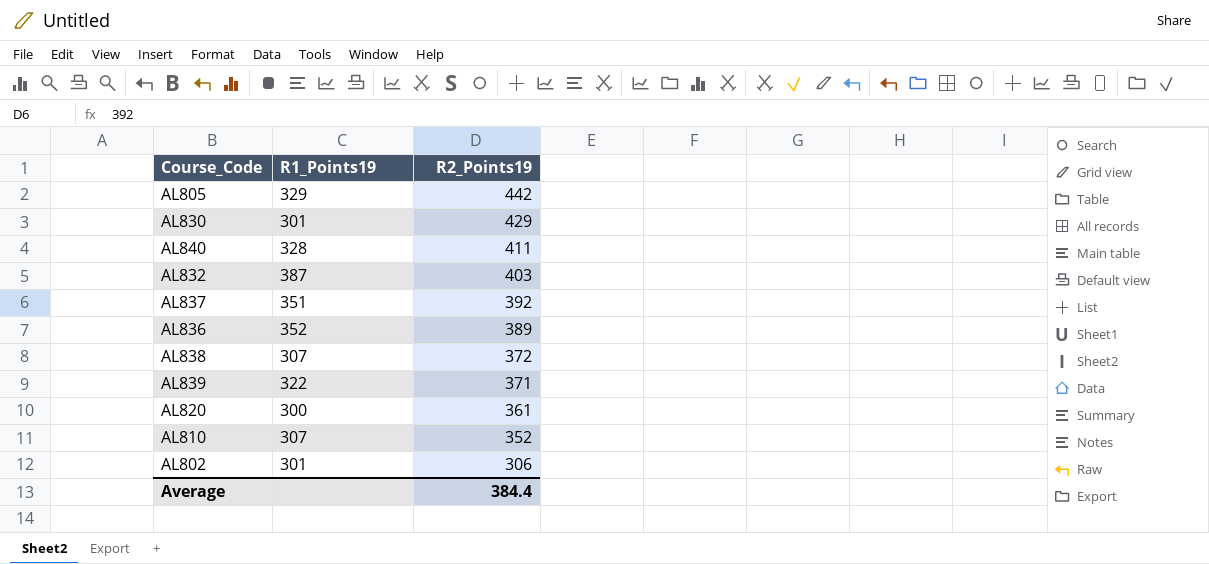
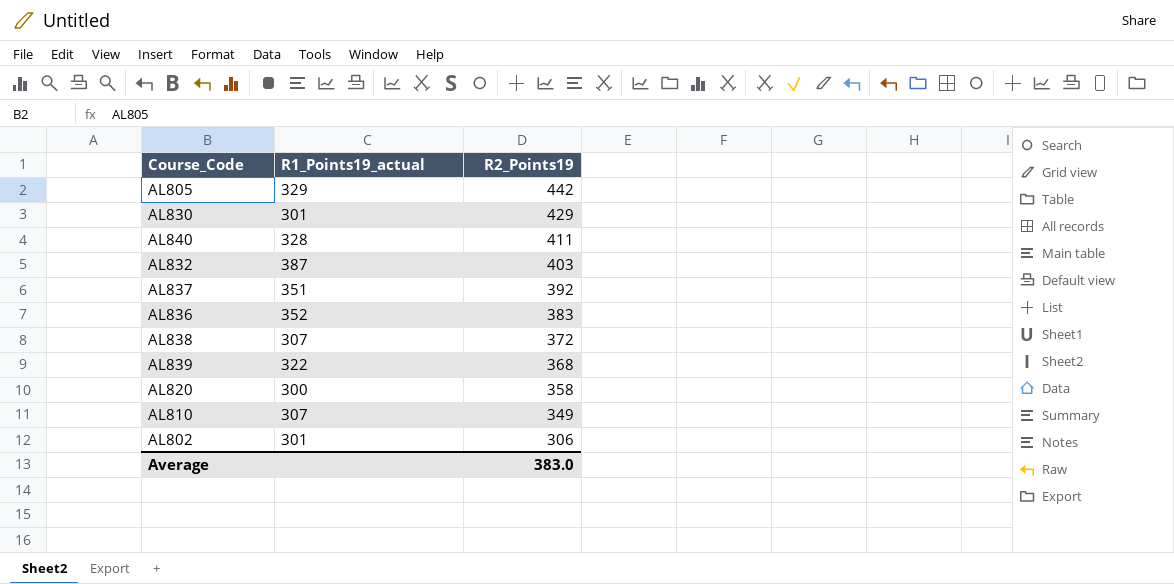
column name: R1_Points19 -> R1_Points19_actual
AL836 | R2_Points19: 389 -> 383
AL839 | R2_Points19: 371 -> 368
AL820 | R2_Points19: 361 -> 358
AL810 | R2_Points19: 352 -> 349
Average | R2_Points19: 384.4 -> 383.0

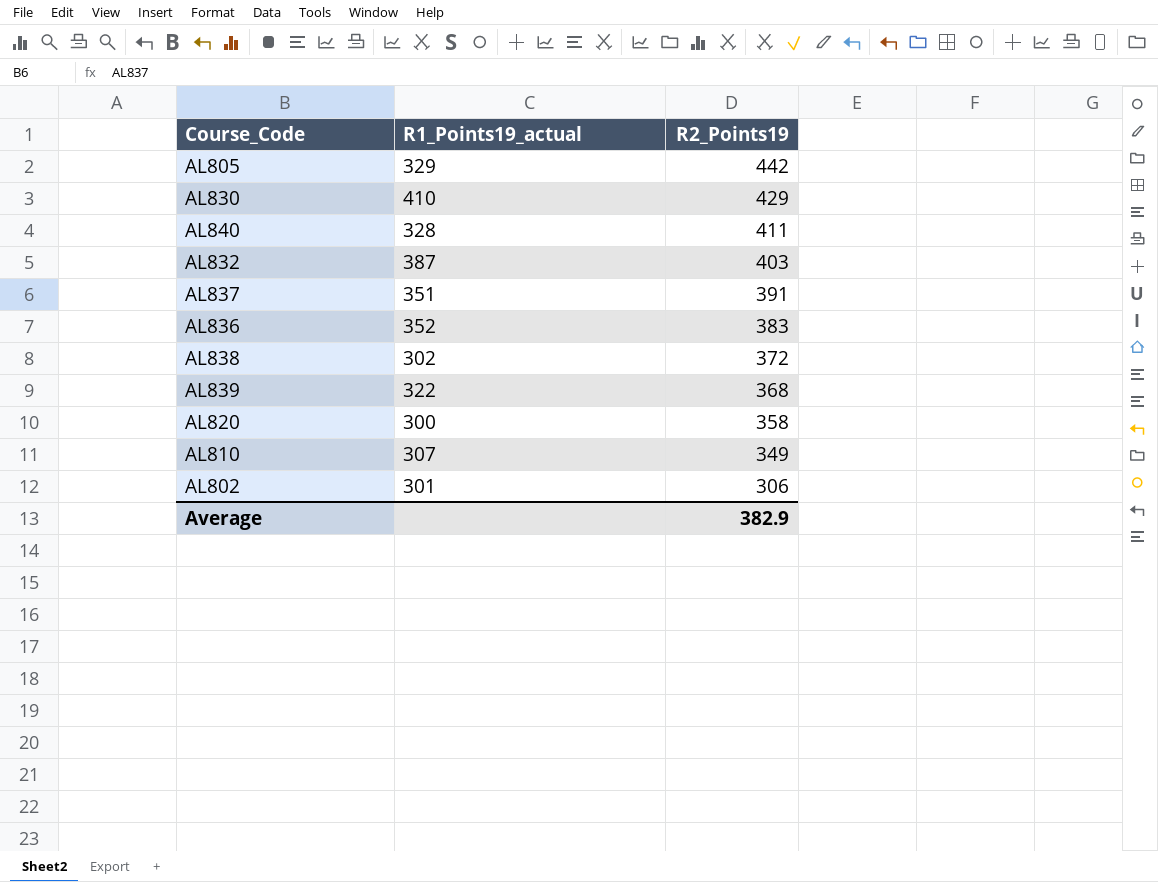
AL830 | R1_Points19_actual: 301 -> 410
AL837 | R2_Points19: 392 -> 391
AL838 | R1_Points19_actual: 307 -> 302
Average | R2_Points19: 383.0 -> 382.9

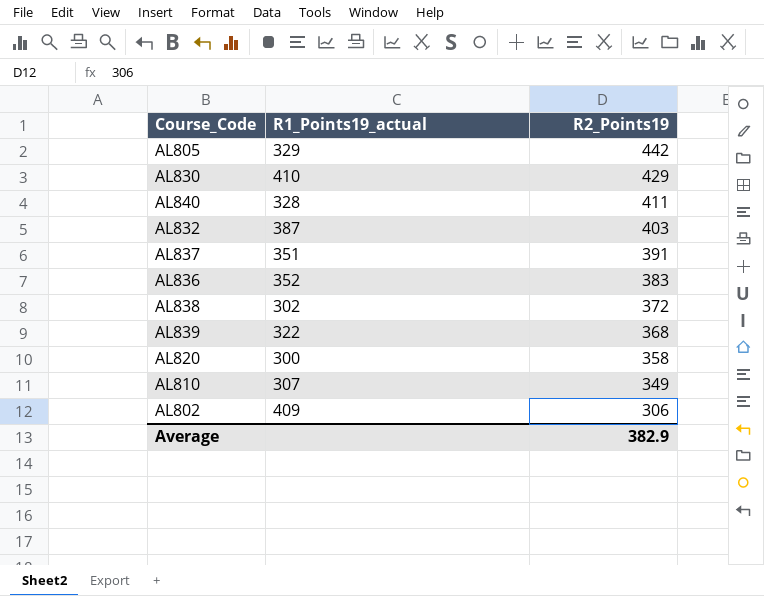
AL802 | R1_Points19_actual: 301 -> 409

